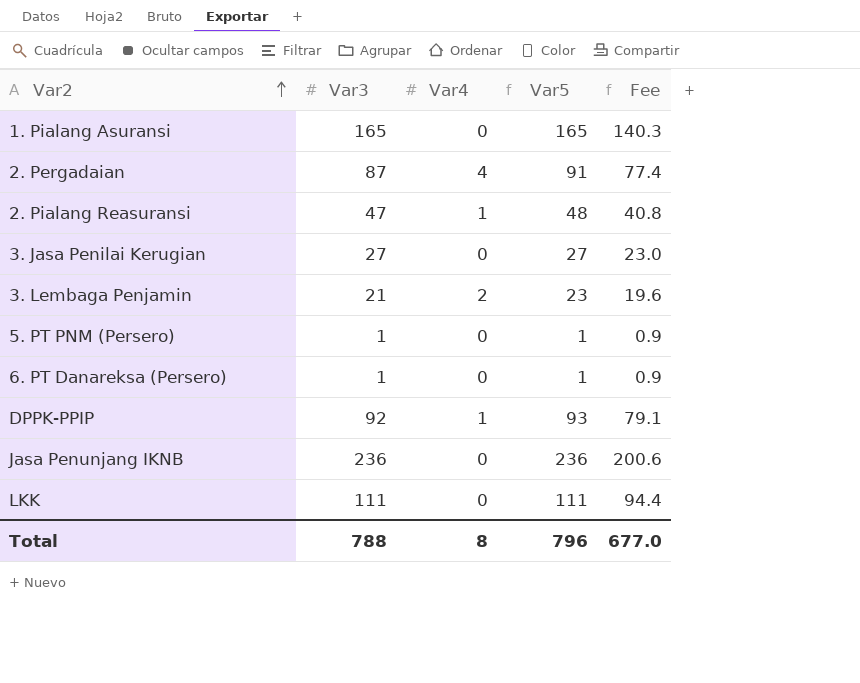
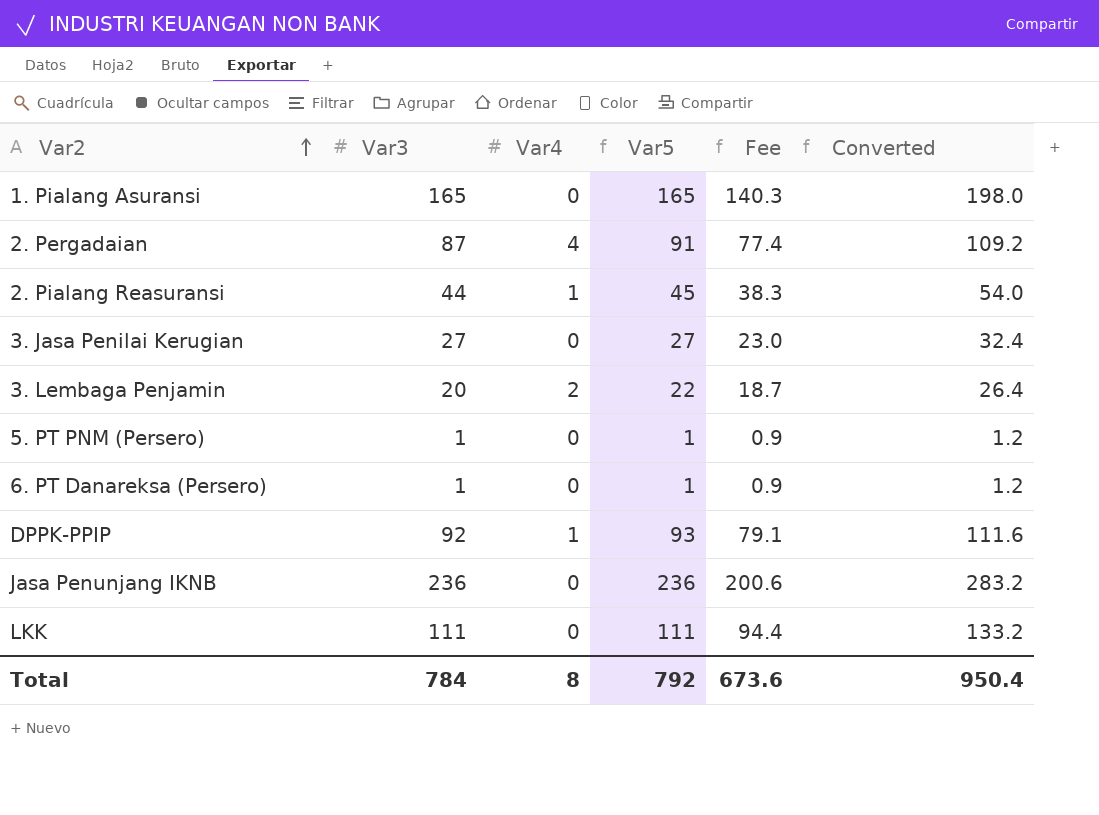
column Converted | formula: none -> [Var5] * 1.2
2. Pialang Reasuransi | Var3: 47 -> 44
2. Pialang Reasuransi | Var5: 48 -> 45
2. Pialang Reasuransi | Fee: 40.8 -> 38.3
3. Lembaga Penjamin | Var3: 21 -> 20
3. Lembaga Penjamin | Var5: 23 -> 22
3. Lembaga Penjamin | Fee: 19.6 -> 18.7
Total | Var3: 788 -> 784
Total | Var5: 796 -> 792
Total | Fee: 677.0 -> 673.6

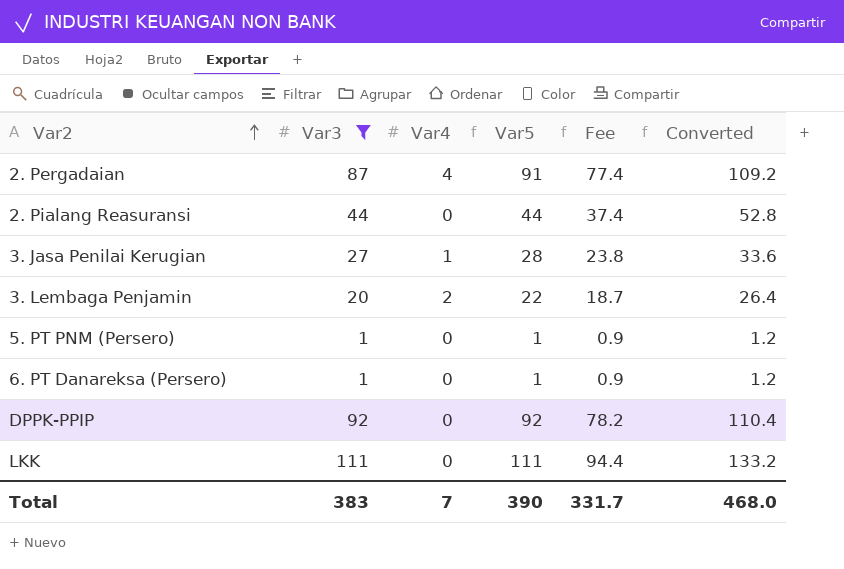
filter: none -> Var3 <= 111
2. Pialang Reasuransi | Var4: 1 -> 0
2. Pialang Reasuransi | Var5: 45 -> 44
2. Pialang Reasuransi | Fee: 38.3 -> 37.4
2. Pialang Reasuransi | Converted: 54.0 -> 52.8
3. Jasa Penilai Kerugian | Var4: 0 -> 1
3. Jasa Penilai Kerugian | Var5: 27 -> 28
3. Jasa Penilai Kerugian | Fee: 23.0 -> 23.8
3. Jasa Penilai Kerugian | Converted: 32.4 -> 33.6
DPPK-PPIP | Var4: 1 -> 0
DPPK-PPIP | Var5: 93 -> 92
DPPK-PPIP | Fee: 79.1 -> 78.2
DPPK-PPIP | Converted: 111.6 -> 110.4
Total | Var3: 784 -> 383
Total | Var4: 8 -> 7
Total | Var5: 792 -> 390
Total | Fee: 673.6 -> 331.7
Total | Converted: 950.4 -> 468.0

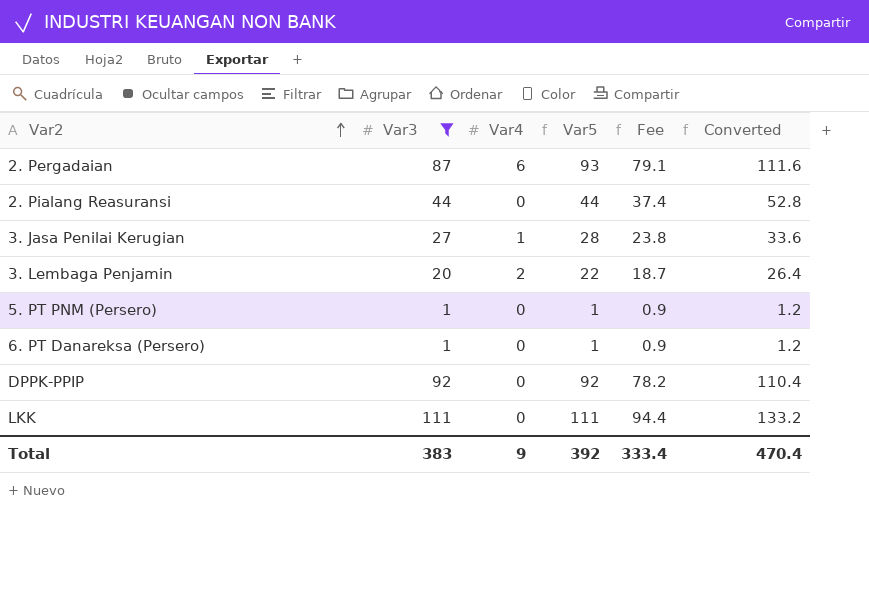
2. Pergadaian | Var4: 4 -> 6
2. Pergadaian | Var5: 91 -> 93
2. Pergadaian | Fee: 77.4 -> 79.1
2. Pergadaian | Converted: 109.2 -> 111.6
Total | Var4: 7 -> 9
Total | Var5: 390 -> 392
Total | Fee: 331.7 -> 333.4
Total | Converted: 468.0 -> 470.4

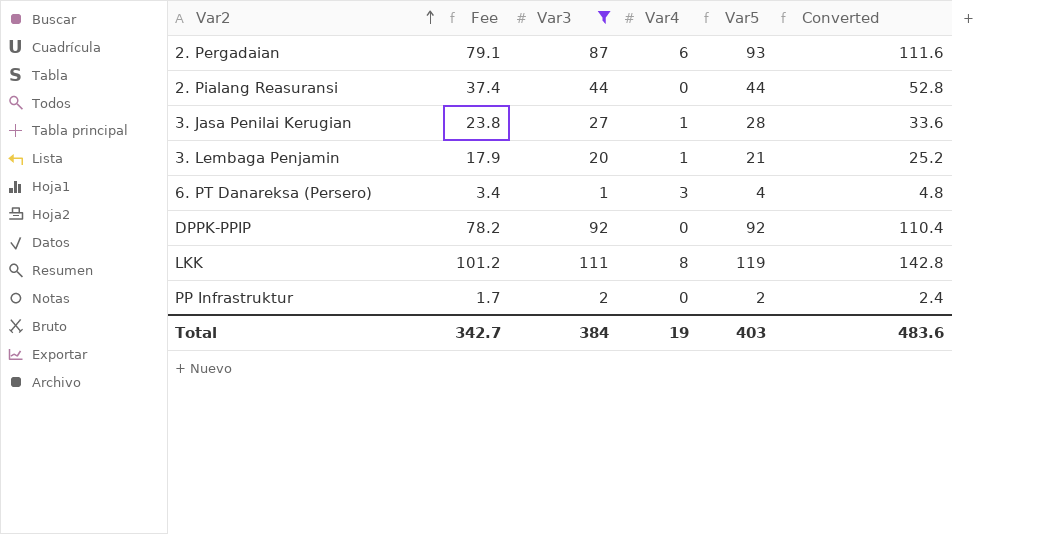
column Fee | position: 5 -> 2
row 5. PT PNM (Persero): 1 | 0 | 1 | 0.9 | 1.2 -> none
3. Lembaga Penjamin | Fee: 18.7 -> 17.9
3. Lembaga Penjamin | Var4: 2 -> 1
3. Lembaga Penjamin | Var5: 22 -> 21
3. Lembaga Penjamin | Converted: 26.4 -> 25.2
6. PT Danareksa (Persero) | Fee: 0.9 -> 3.4
6. PT Danareksa (Persero) | Var4: 0 -> 3
6. PT Danareksa (Persero) | Var5: 1 -> 4
6. PT Danareksa (Persero) | Converted: 1.2 -> 4.8
LKK | Fee: 94.4 -> 101.2
LKK | Var4: 0 -> 8
LKK | Var5: 111 -> 119
LKK | Converted: 133.2 -> 142.8
row PP Infrastruktur: none -> 1.7 | 2 | 0 | 2 | 2.4
Total | Fee: 333.4 -> 342.7
Total | Var3: 383 -> 384
Total | Var4: 9 -> 19
Total | Var5: 392 -> 403
Total | Converted: 470.4 -> 483.6

